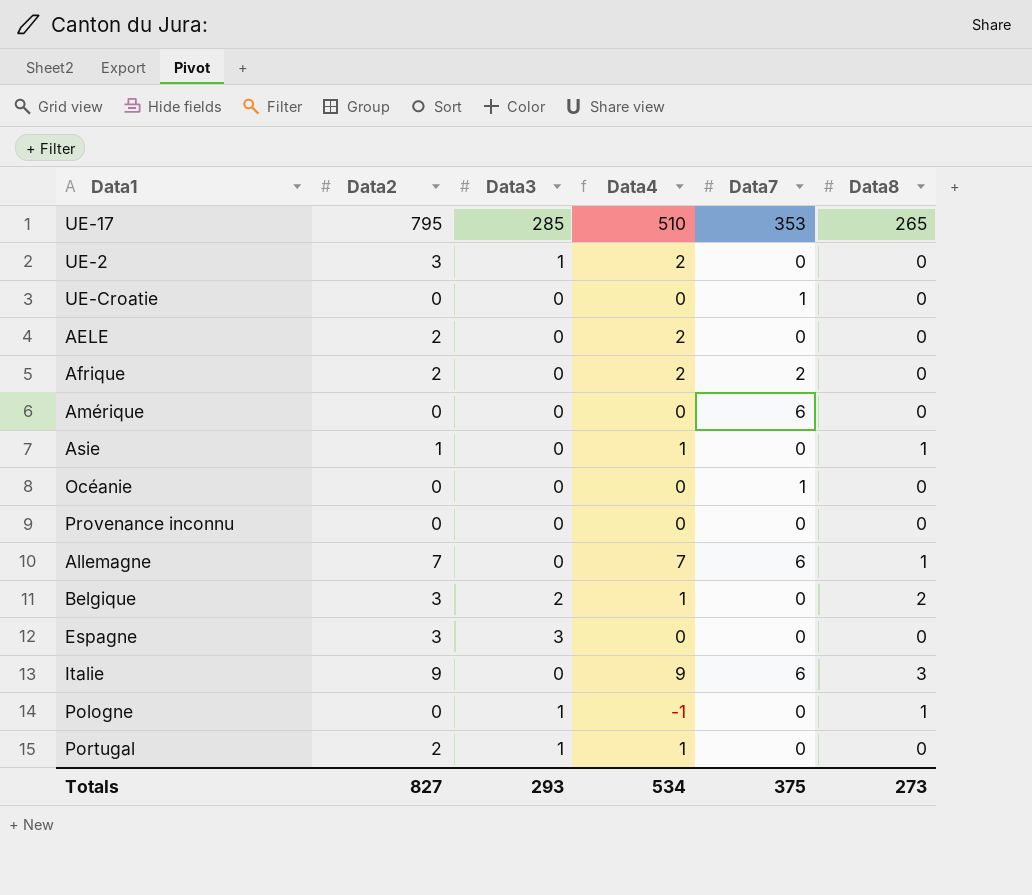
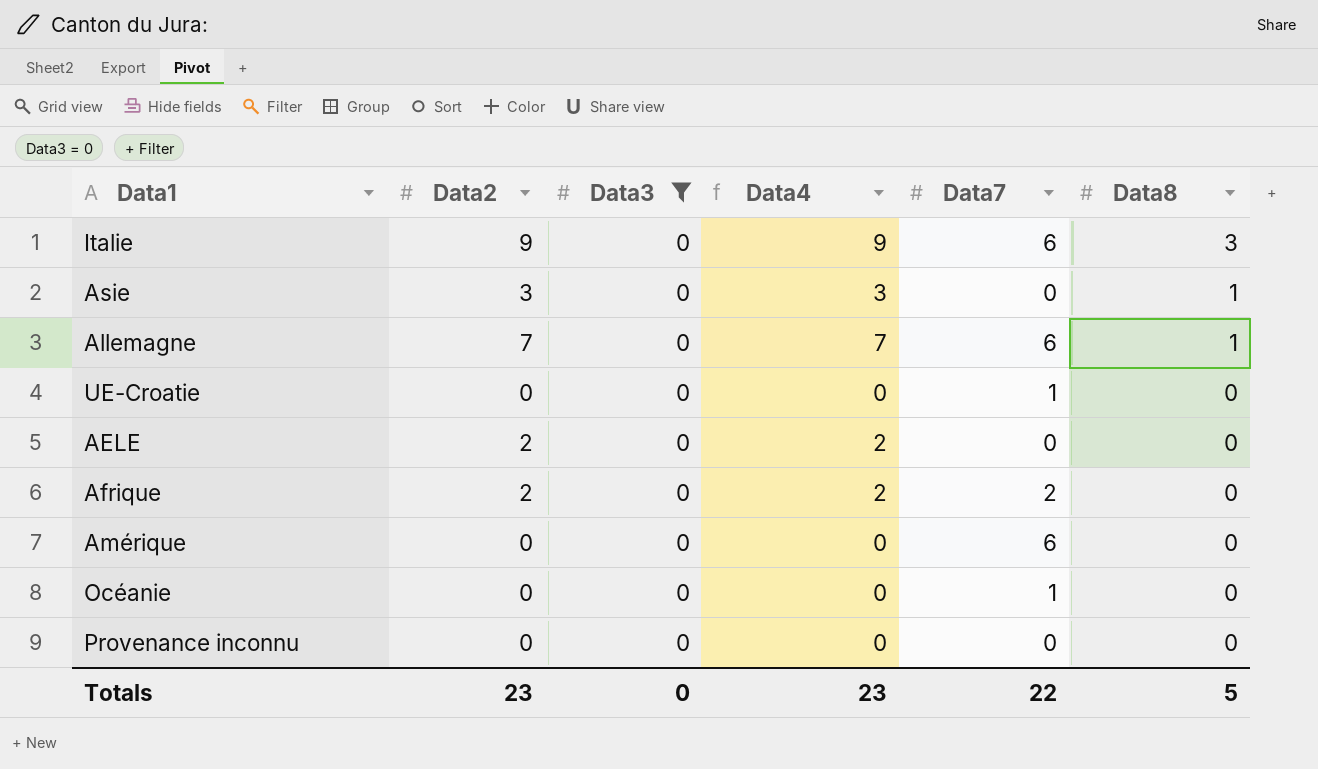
filter: none -> Data3 = 0
row order: none -> Data8 descending
Asie | Data2: 1 -> 3
Asie | Data4: 1 -> 3
Totals | Data2: 827 -> 23
Totals | Data3: 293 -> 0
Totals | Data4: 534 -> 23
Totals | Data7: 375 -> 22
Totals | Data8: 273 -> 5

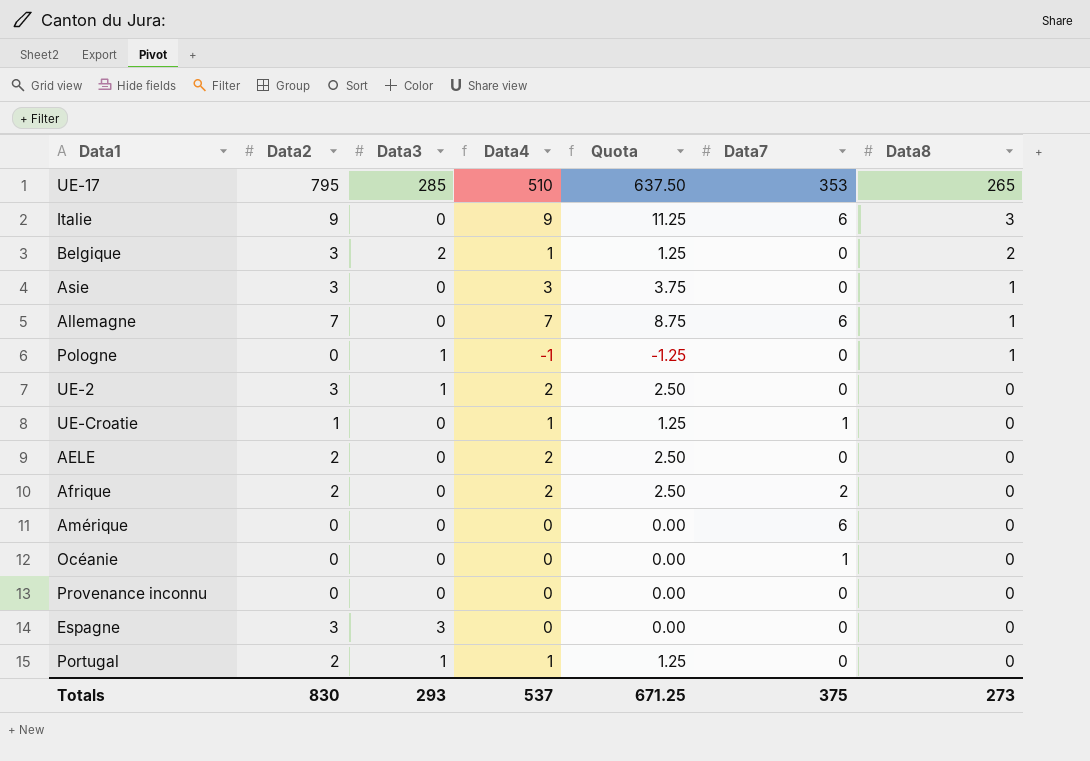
filter: Data3 = 0 -> none
column Quota | formula: none -> [Data4] * 1.25
UE-Croatie | Data2: 0 -> 1
UE-Croatie | Data4: 0 -> 1
Totals | Data2: 23 -> 830
Totals | Data3: 0 -> 293
Totals | Data4: 23 -> 537
Totals | Data7: 22 -> 375
Totals | Data8: 5 -> 273

